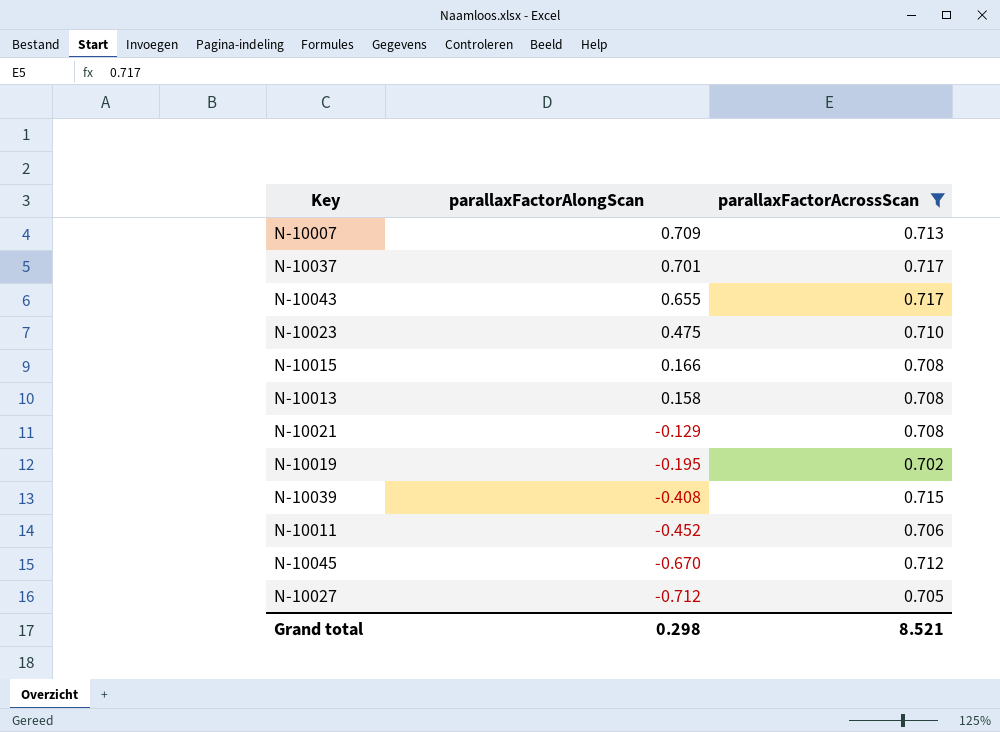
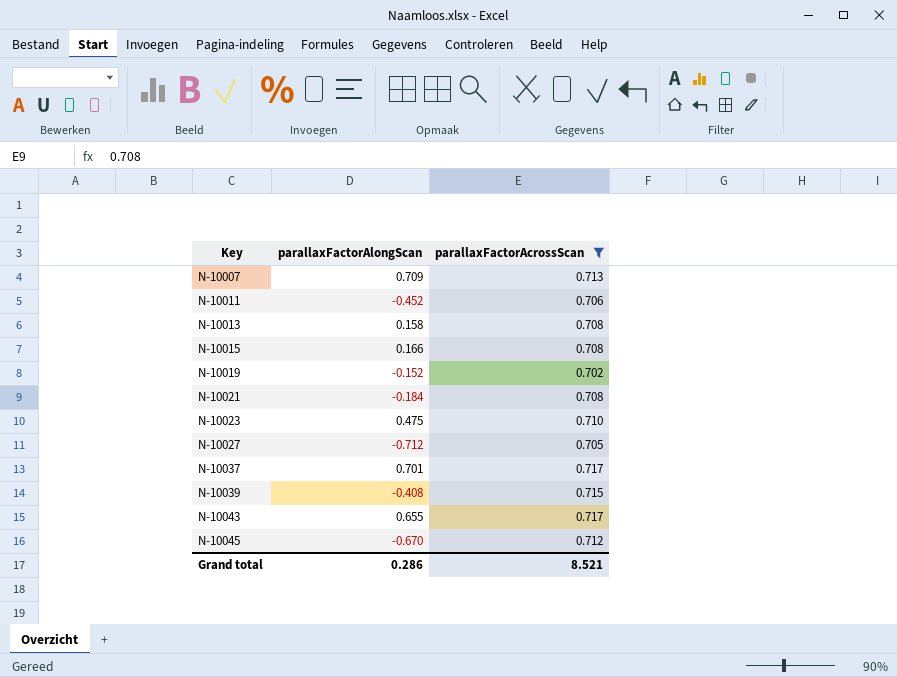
row order: parallaxFactorAlongScan descending -> Key ascending
N-10019 | parallaxFactorAlongScan: -0.195 -> -0.152
N-10021 | parallaxFactorAlongScan: -0.129 -> -0.184
Grand total | parallaxFactorAlongScan: 0.298 -> 0.286

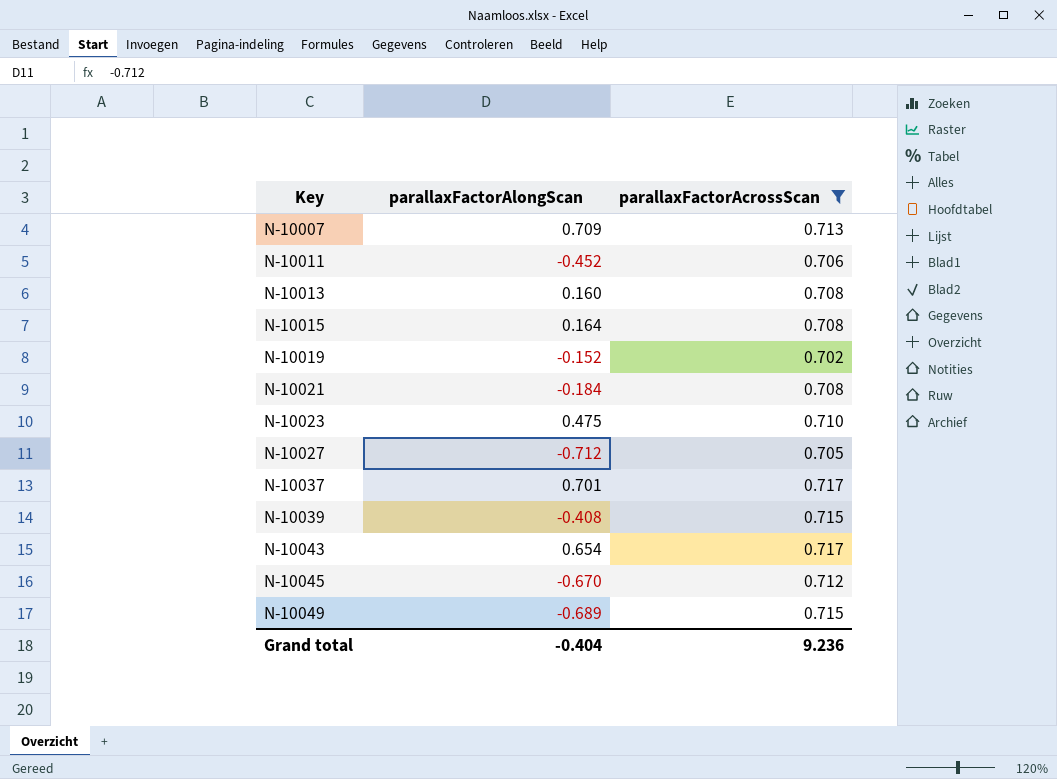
N-10013 | parallaxFactorAlongScan: 0.158 -> 0.160
N-10015 | parallaxFactorAlongScan: 0.166 -> 0.164
N-10043 | parallaxFactorAlongScan: 0.655 -> 0.654
row N-10049: none -> -0.689 | 0.715
Grand total | parallaxFactorAlongScan: 0.286 -> -0.404
Grand total | parallaxFactorAcrossScan: 8.521 -> 9.236

